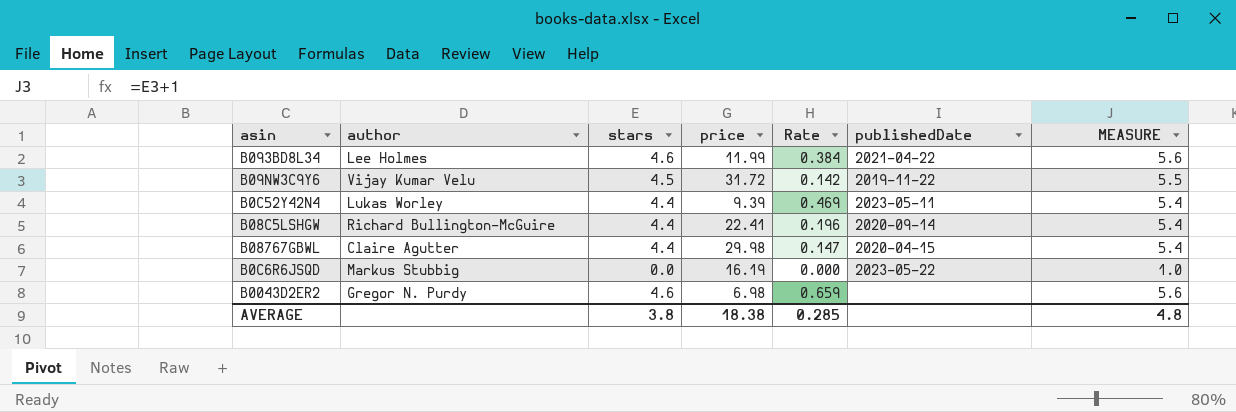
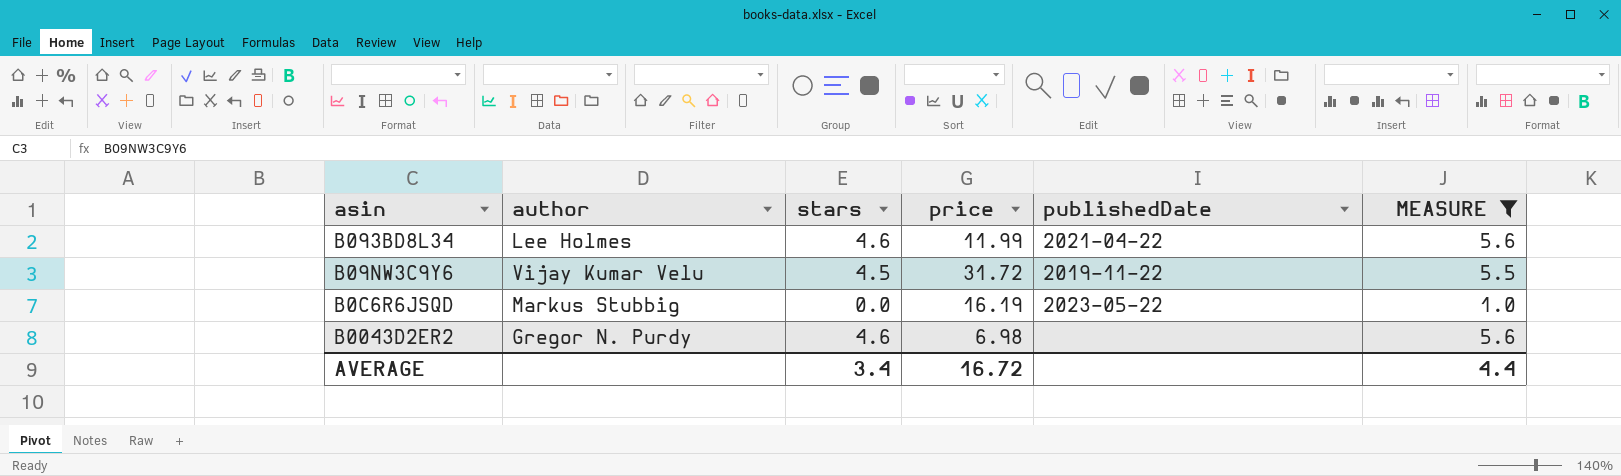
filter: none -> MEASURE != 5.4
column Rate | formula: [stars] / [price] -> none
AVERAGE | stars: 3.8 -> 3.4
AVERAGE | price: 18.38 -> 16.72
AVERAGE | MEASURE: 4.8 -> 4.4

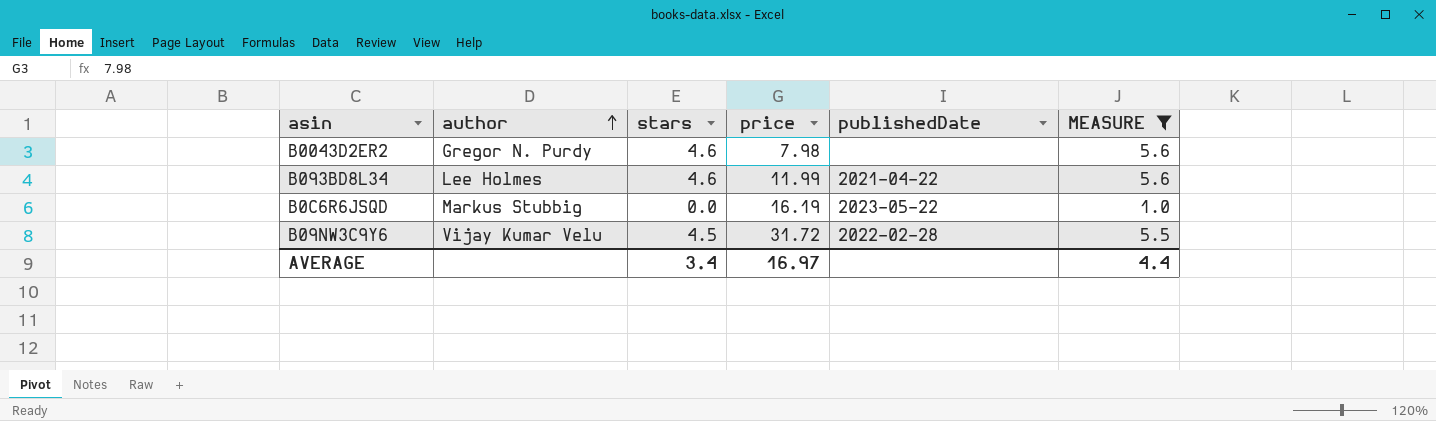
row order: none -> author ascending
B0043D2ER2 | price: 6.98 -> 7.98
B09NW3C9Y6 | publishedDate: 2019-11-22 -> 2022-02-28
AVERAGE | price: 16.72 -> 16.97

